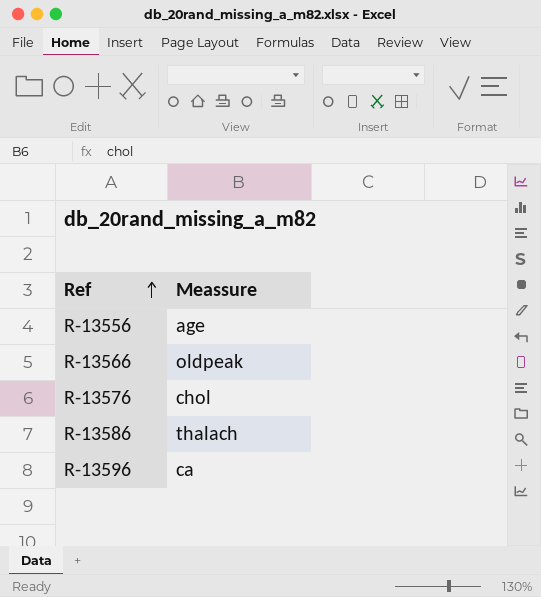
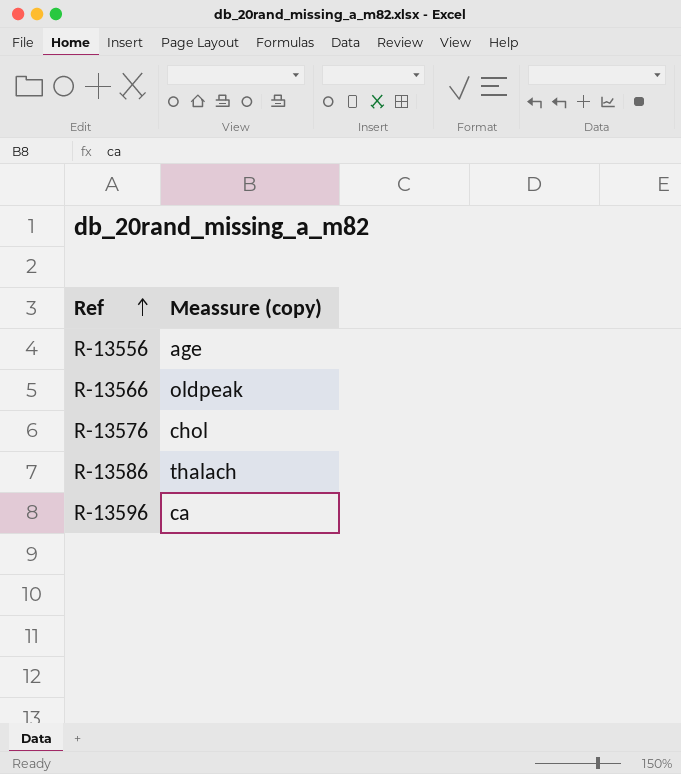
column name: Meassure -> Meassure (copy)

